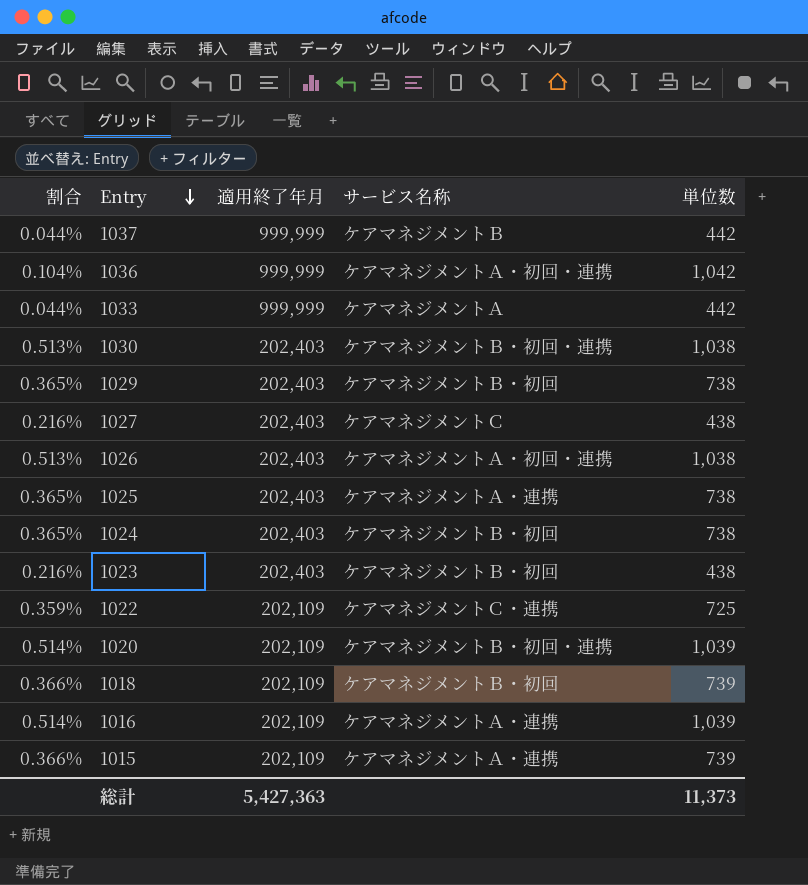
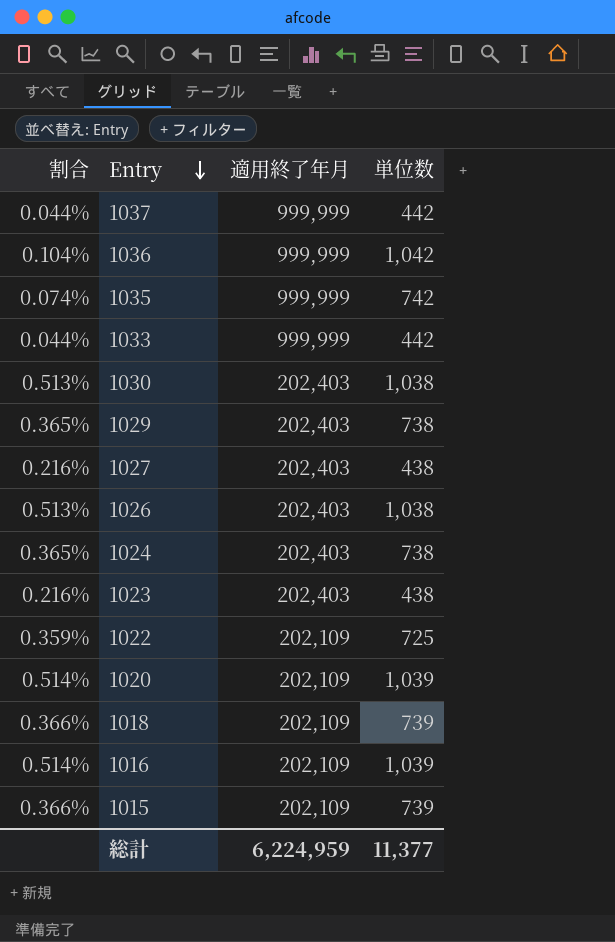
column サービス名称 | position: 4 -> none
row 1025: 0.365% | 202,403 | ケアマネジメントＡ・連携 | 738 -> none
row 1035: none -> 0.074% | 999,999 | 742
総計 | 適用終了年月: 5,427,363 -> 6,224,959
総計 | 単位数: 11,373 -> 11,377

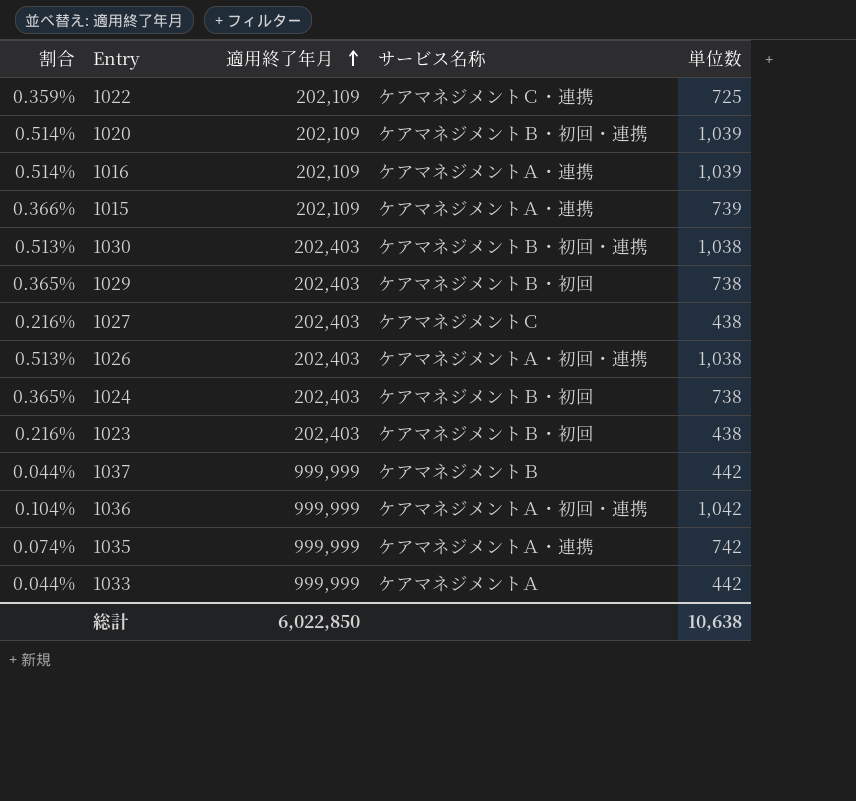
row order: Entry descending -> 適用終了年月 ascending
column サービス名称 | position: none -> 4
row 1018: 0.366% | 202,109 | 739 -> none
総計 | 適用終了年月: 6,224,959 -> 6,022,850
総計 | 単位数: 11,377 -> 10,638

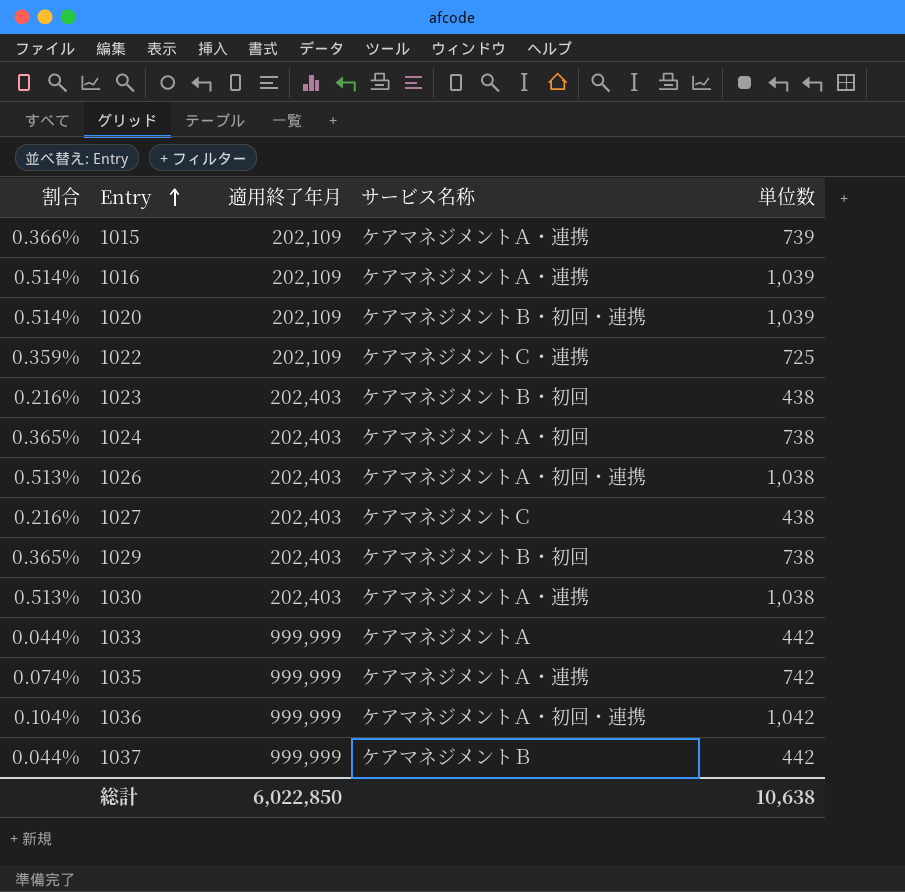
row order: 適用終了年月 ascending -> Entry ascending
1024 | サービス名称: ケアマネジメントＢ・初回 -> ケアマネジメントＡ・初回
1030 | サービス名称: ケアマネジメントＢ・初回・連携 -> ケアマネジメントＡ・連携

